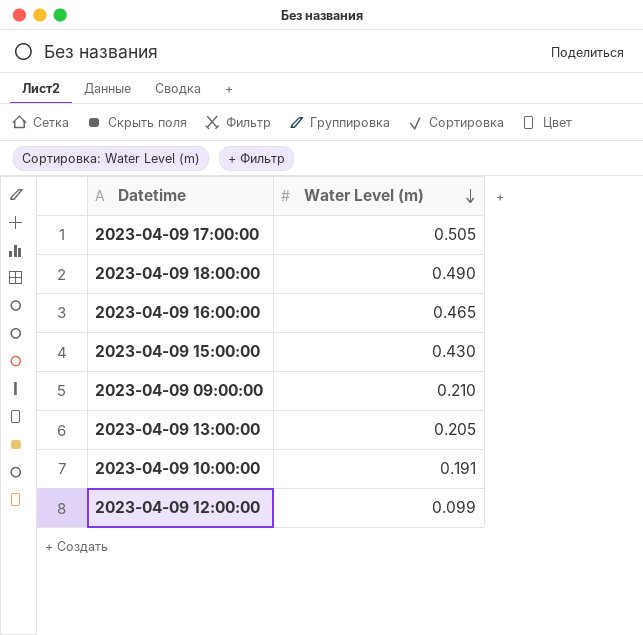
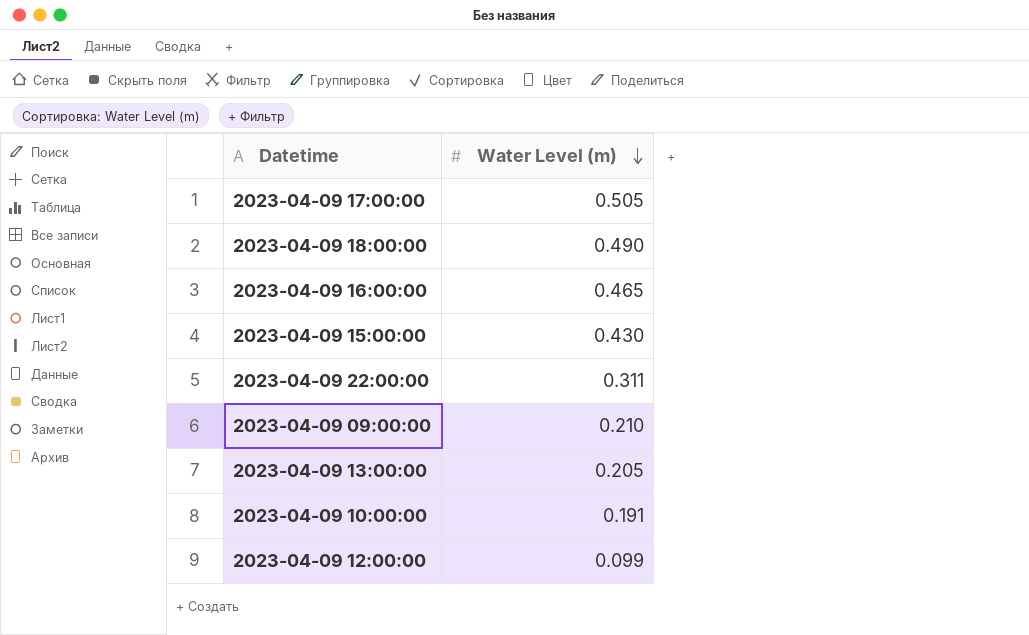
row 2023-04-09 22:00:00: none -> 0.311

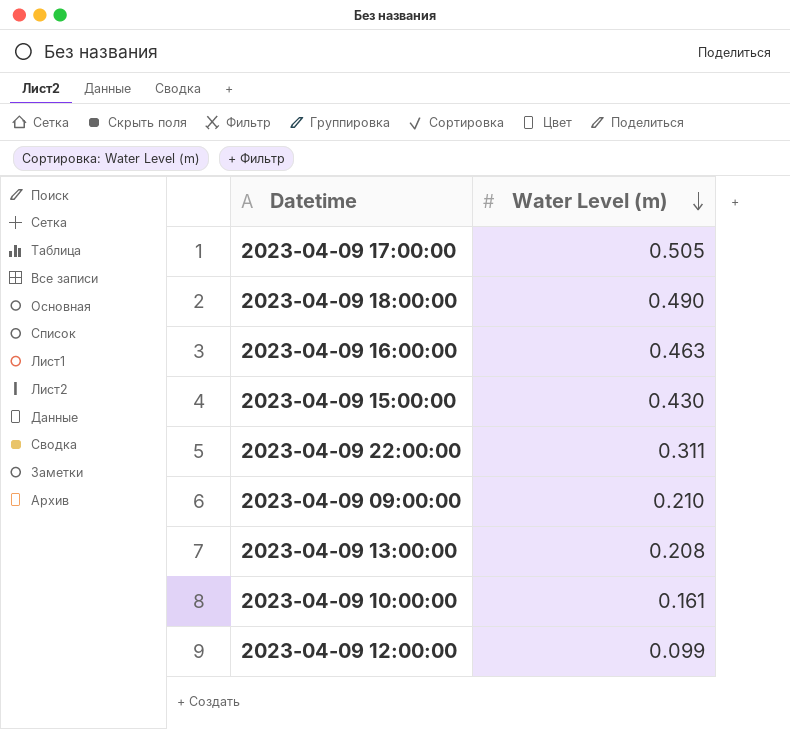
2023-04-09 16:00:00 | Water Level (m): 0.465 -> 0.463
2023-04-09 13:00:00 | Water Level (m): 0.205 -> 0.208
2023-04-09 10:00:00 | Water Level (m): 0.191 -> 0.161

